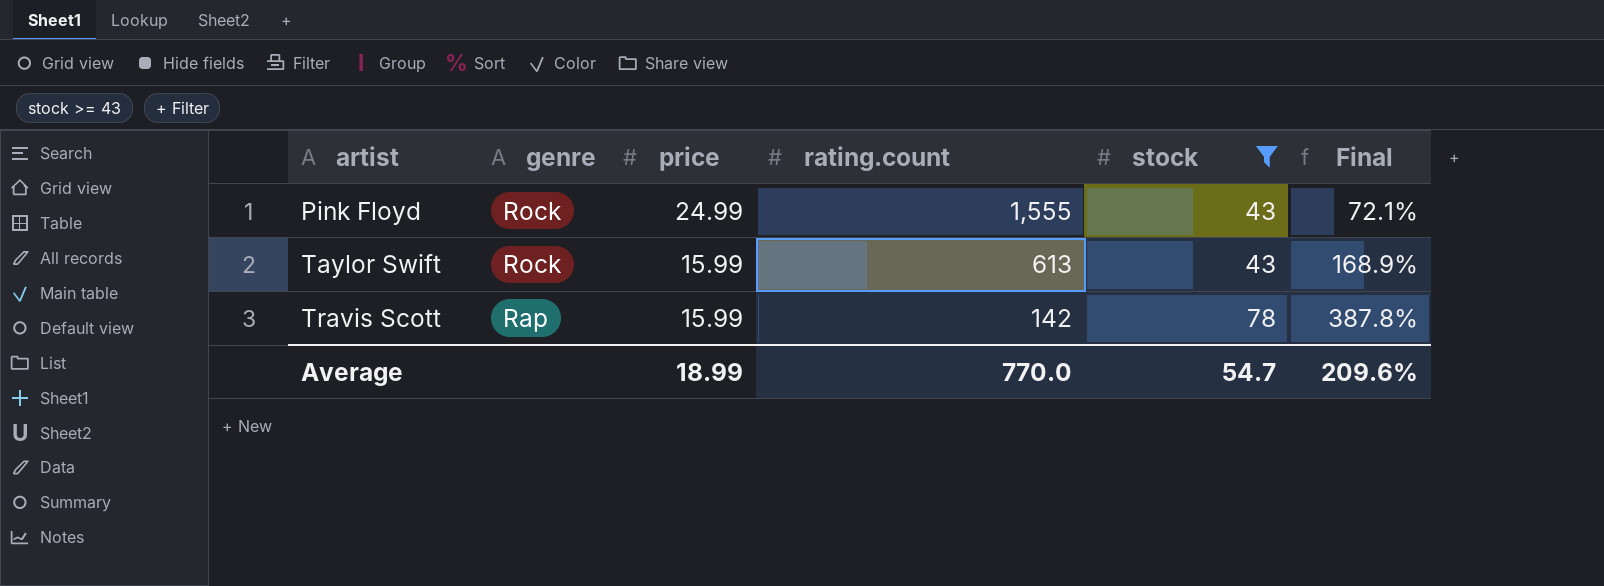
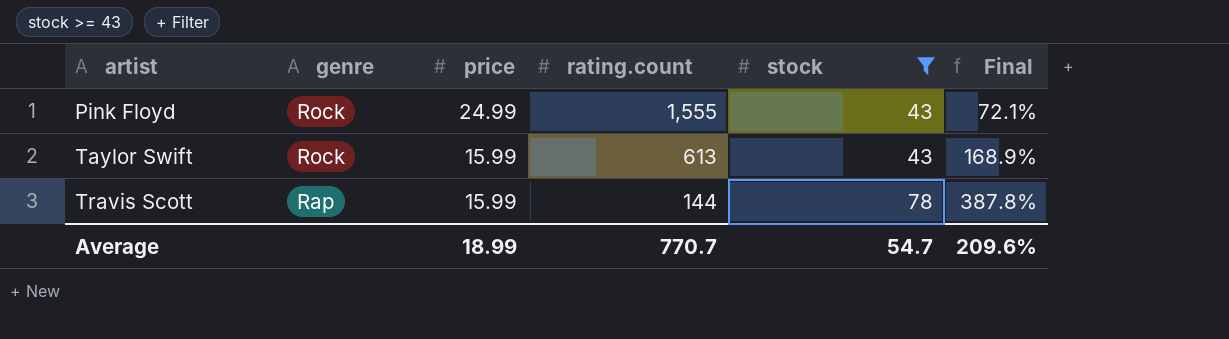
Travis Scott | rating.count: 142 -> 144
Average | rating.count: 770.0 -> 770.7

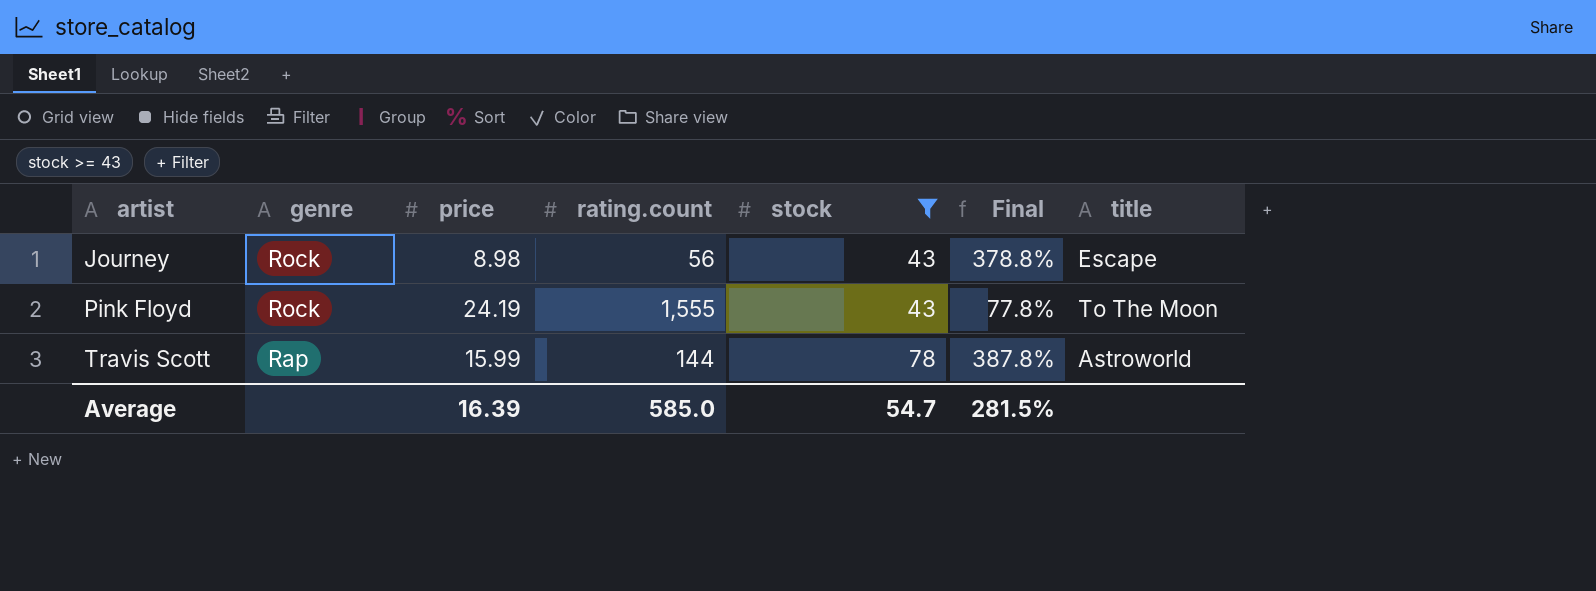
column title | position: none -> 7
row Taylor Swift: Rock | 15.99 | 613 | 43 | 168.9% -> none
row Journey: none -> Rock | 8.98 | 56 | 43 | 378.8% | Escape
Pink Floyd | price: 24.99 -> 24.19
Pink Floyd | Final: 72.1% -> 77.8%
Average | price: 18.99 -> 16.39
Average | rating.count: 770.7 -> 585.0
Average | Final: 209.6% -> 281.5%

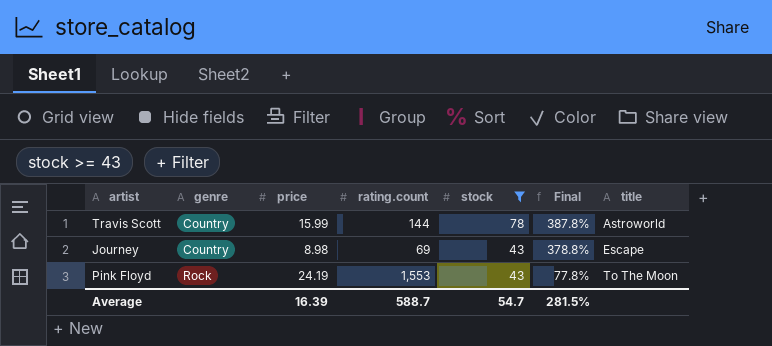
row order: artist ascending -> genre ascending
Travis Scott | genre: Rap -> Country
Journey | genre: Rock -> Country
Journey | rating.count: 56 -> 69
Pink Floyd | rating.count: 1,555 -> 1,553
Average | rating.count: 585.0 -> 588.7

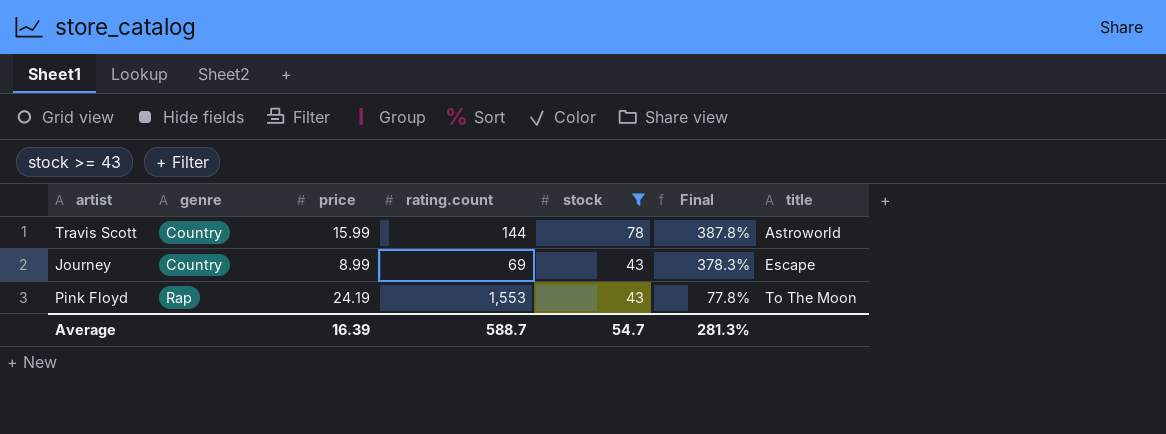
Journey | price: 8.98 -> 8.99
Journey | Final: 378.8% -> 378.3%
Pink Floyd | genre: Rock -> Rap
Average | Final: 281.5% -> 281.3%

